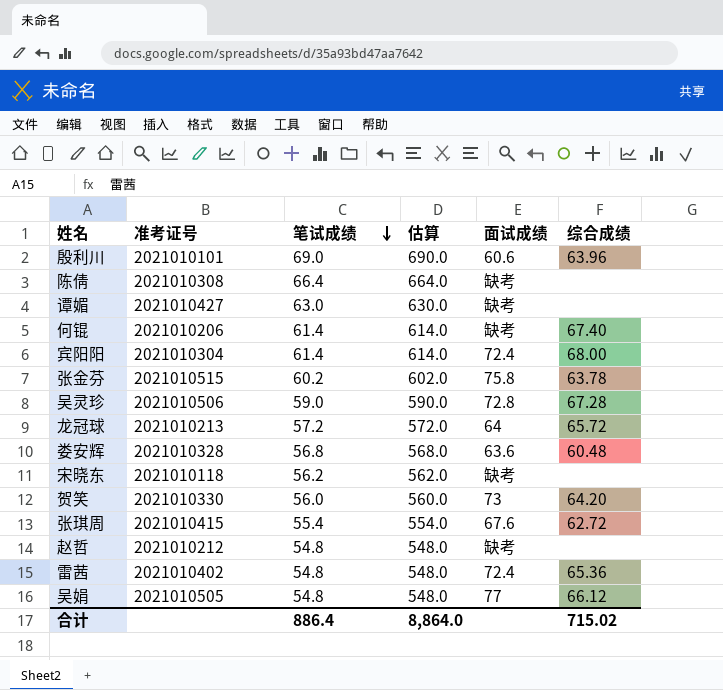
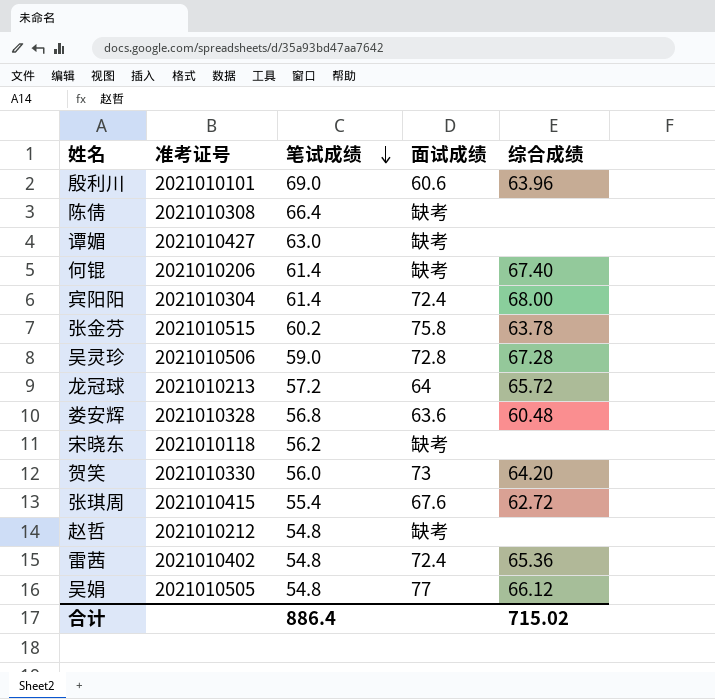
column 估算 | formula: [笔试成绩] * 10 -> none

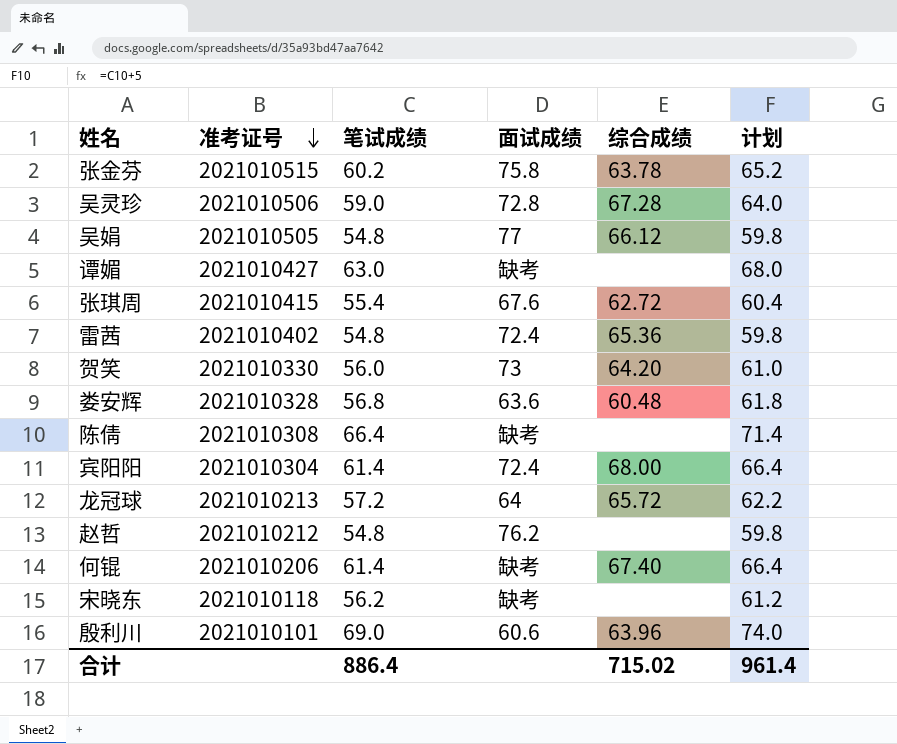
row order: 笔试成绩 descending -> 准考证号 descending
column 计划 | formula: none -> [笔试成绩] + 5
赵哲 | 面试成绩: 缺考 -> 76.2

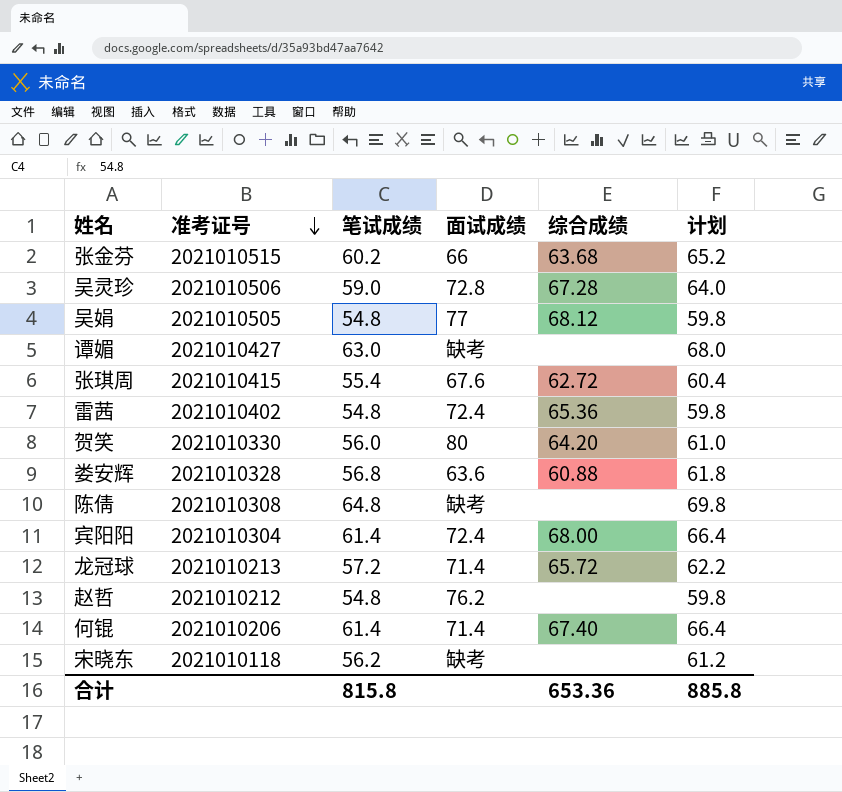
row 殷利川: 2021010101 | 69.0 | 60.6 | 63.96 | 74.0 -> none
张金芬 | 面试成绩: 75.8 -> 66
张金芬 | 综合成绩: 63.78 -> 63.68
吴娟 | 综合成绩: 66.12 -> 68.12
贺笑 | 面试成绩: 73 -> 80
娄安辉 | 综合成绩: 60.48 -> 60.88
陈倩 | 笔试成绩: 66.4 -> 64.8
陈倩 | 计划: 71.4 -> 69.8
龙冠球 | 面试成绩: 64 -> 71.4
何锟 | 面试成绩: 缺考 -> 71.4
合计 | 笔试成绩: 886.4 -> 815.8
合计 | 综合成绩: 715.02 -> 653.36
合计 | 计划: 961.4 -> 885.8

